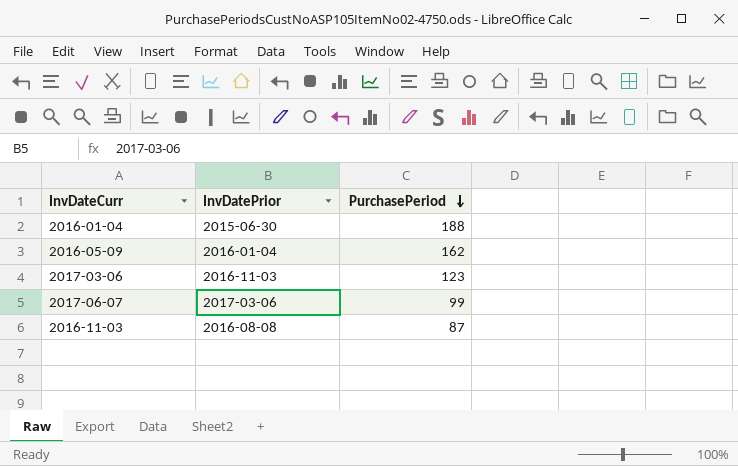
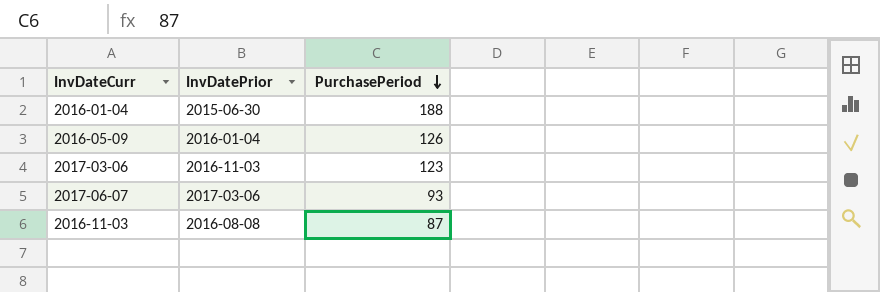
2016-05-09 | PurchasePeriod: 162 -> 126
2017-06-07 | PurchasePeriod: 99 -> 93

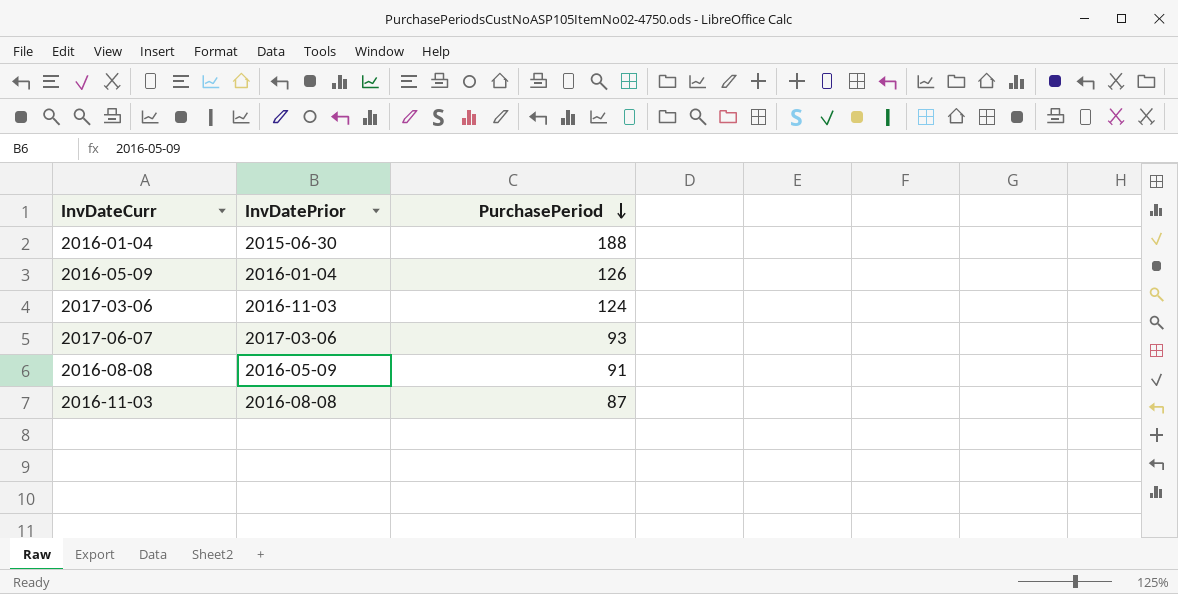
2017-03-06 | PurchasePeriod: 123 -> 124
row 2016-08-08: none -> 2016-05-09 | 91

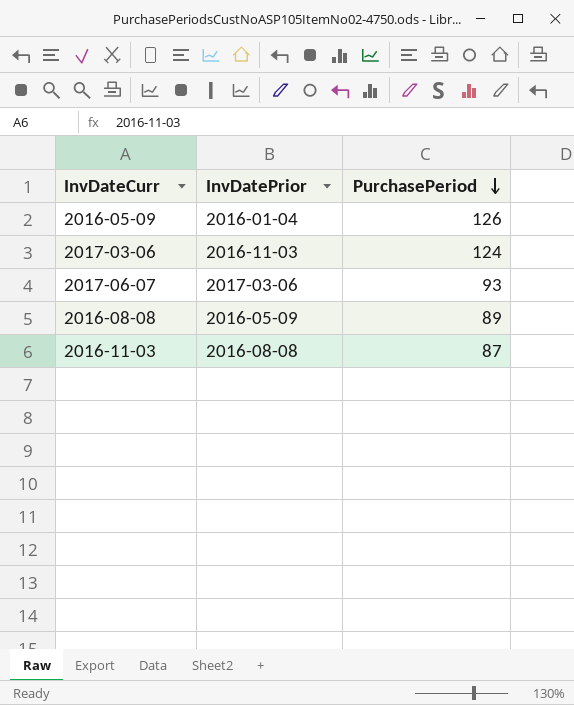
row 2016-01-04: 2015-06-30 | 188 -> none
2016-08-08 | PurchasePeriod: 91 -> 89

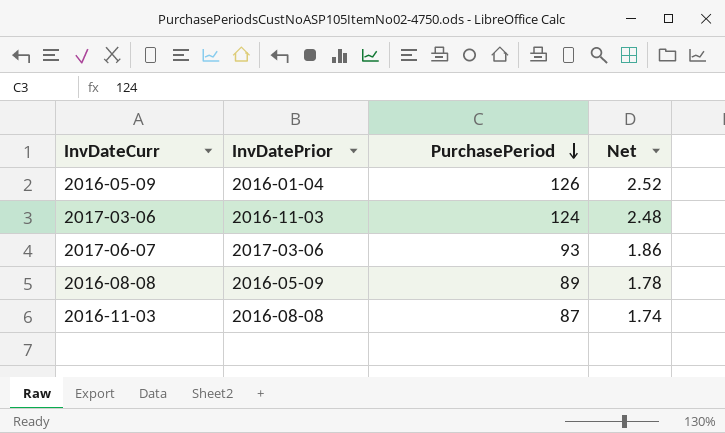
column Net | formula: none -> [PurchasePeriod] * 0.02

